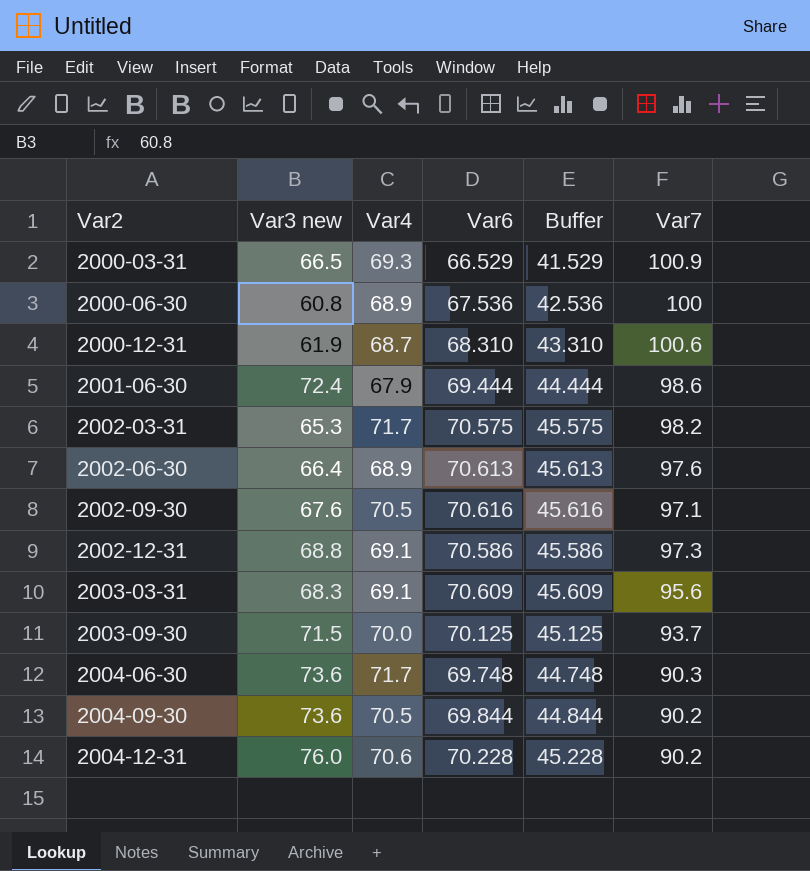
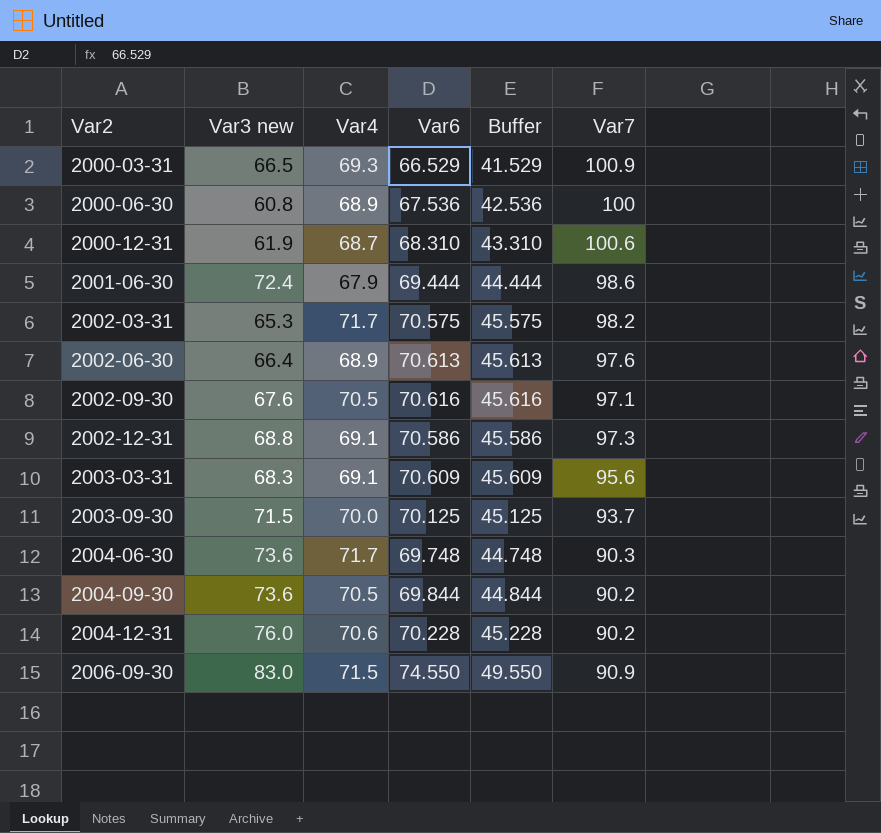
row 2006-09-30: none -> 83.0 | 71.5 | 74.550 | 49.550 | 90.9

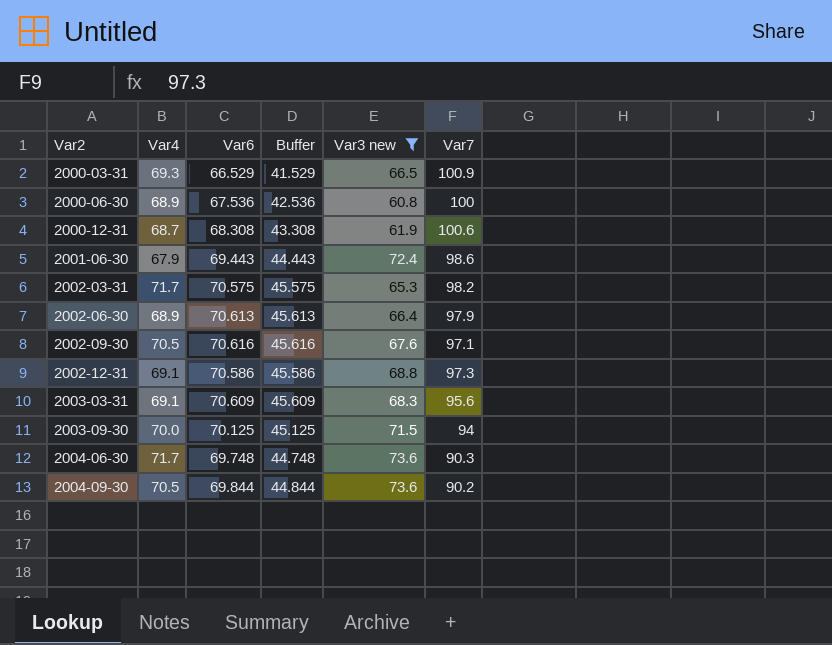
filter: none -> Var3 new <= 73.6
column Var3 new | position: 2 -> 5
2000-12-31 | Var6: 68.310 -> 68.308
2000-12-31 | Buffer: 43.310 -> 43.308
2001-06-30 | Var6: 69.444 -> 69.443
2001-06-30 | Buffer: 44.444 -> 44.443
2002-06-30 | Var7: 97.6 -> 97.9
2003-09-30 | Var7: 93.7 -> 94

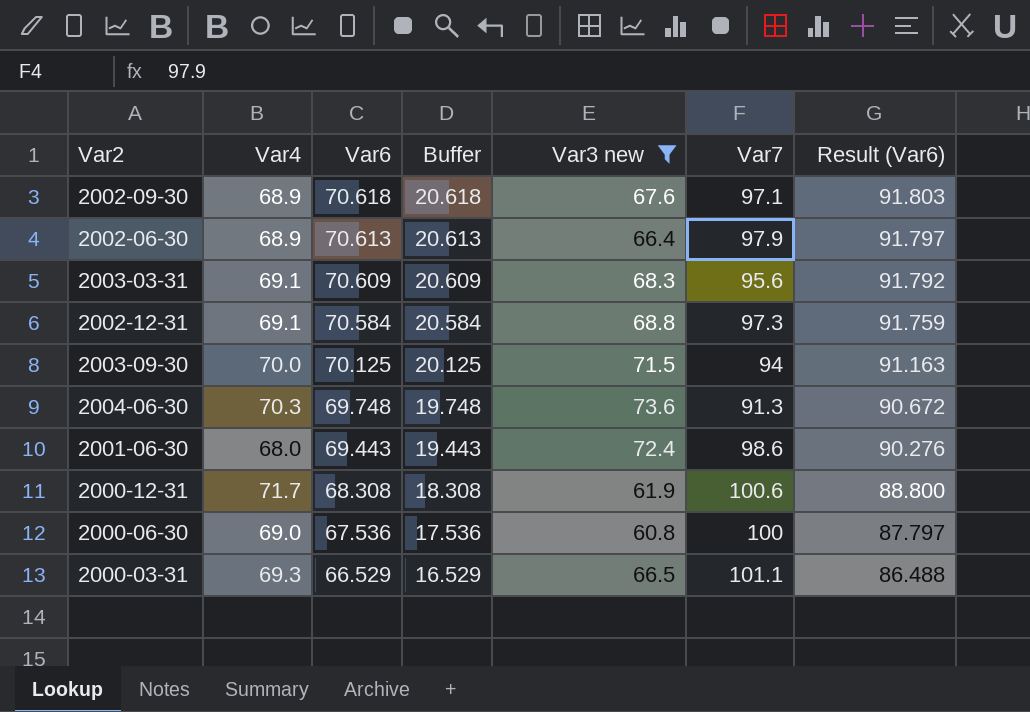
row order: Var2 ascending -> Var6 descending
column Buffer | formula: [Var6] - 25 -> [Var6] - 50
column Result (Var6) | formula: none -> [Var6] * 1.3
row 2002-03-31: 71.7 | 70.575 | 45.575 | 65.3 | 98.2 -> none
row 2004-09-30: 70.5 | 69.844 | 44.844 | 73.6 | 90.2 -> none
2002-09-30 | Var4: 70.5 -> 68.9
2002-09-30 | Var6: 70.616 -> 70.618
2002-12-31 | Var6: 70.586 -> 70.584
2004-06-30 | Var4: 71.7 -> 70.3
2004-06-30 | Var7: 90.3 -> 91.3
2001-06-30 | Var4: 67.9 -> 68.0
2000-12-31 | Var4: 68.7 -> 71.7
2000-06-30 | Var4: 68.9 -> 69.0
2000-03-31 | Var7: 100.9 -> 101.1

